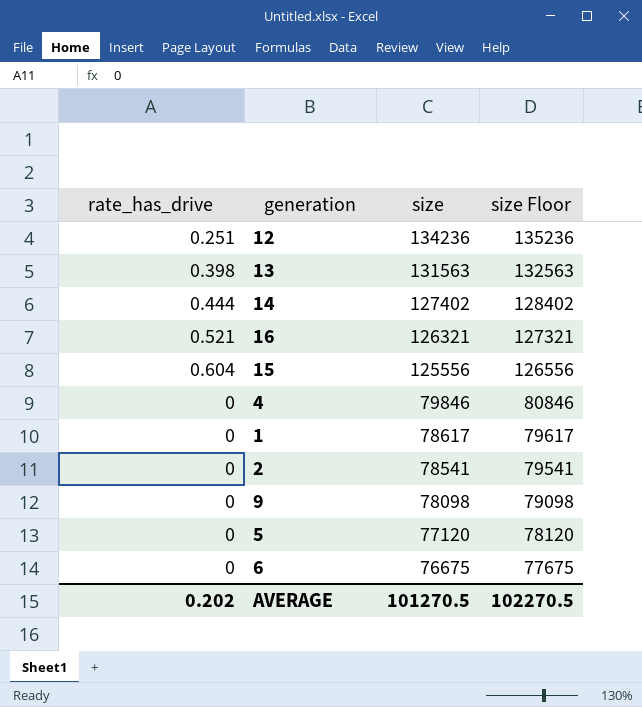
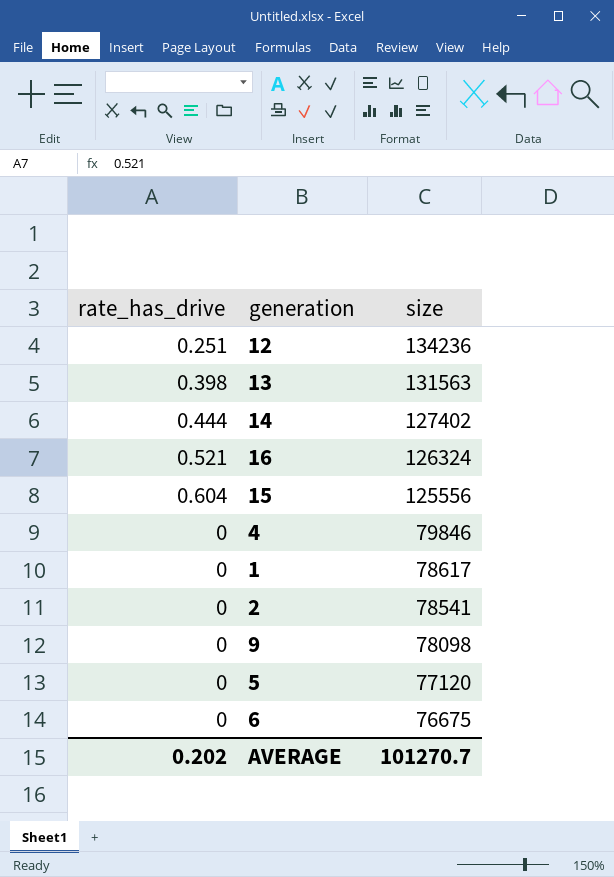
column size Floor | formula: [size] + 1000 -> none
16 | size: 126321 -> 126324
AVERAGE | size: 101270.5 -> 101270.7

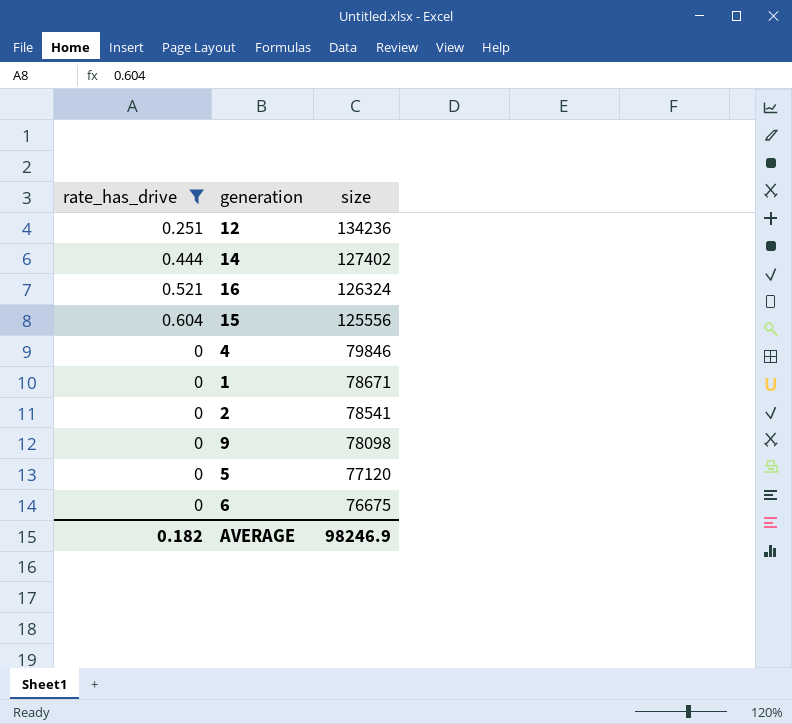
filter: none -> rate_has_drive != 0.398
1 | size: 78617 -> 78671
AVERAGE | rate_has_drive: 0.202 -> 0.182
AVERAGE | size: 101270.7 -> 98246.9

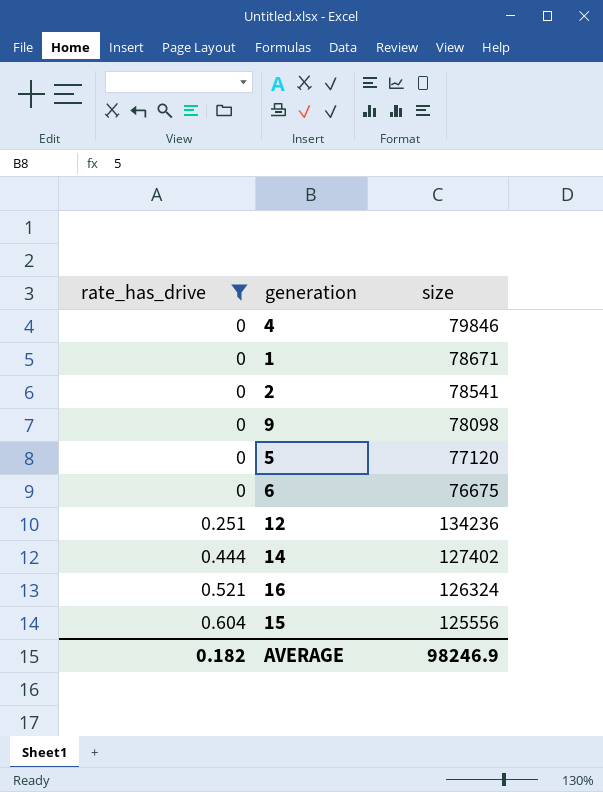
row order: size descending -> rate_has_drive ascending

